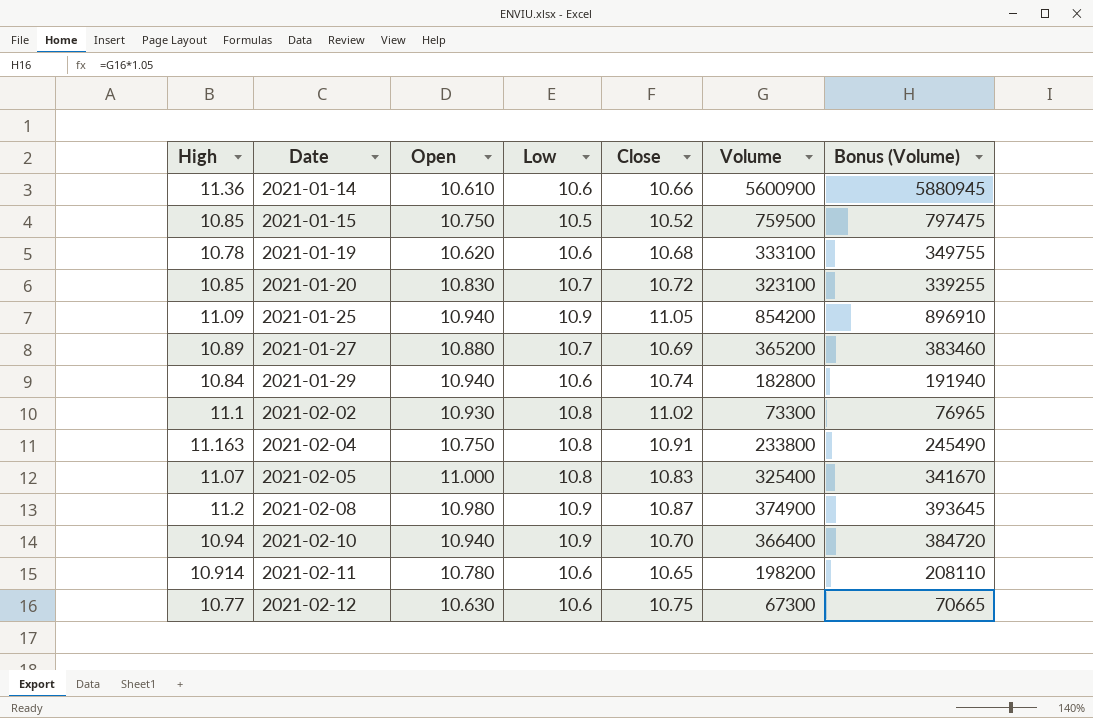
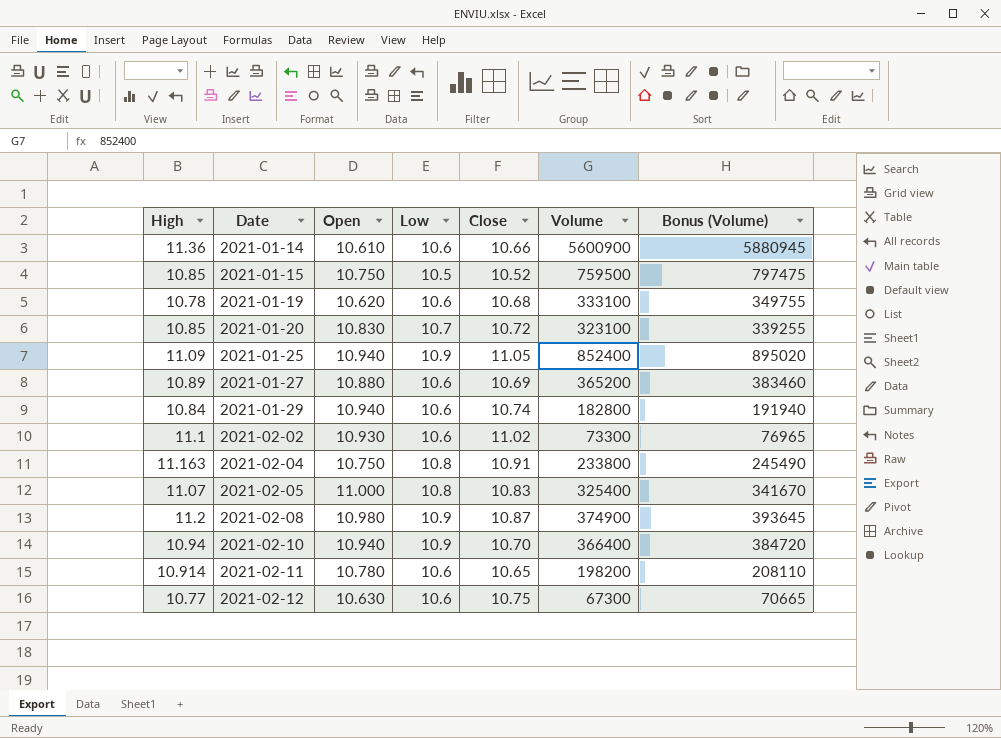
2021-01-25 | Volume: 854200 -> 852400
2021-01-25 | Bonus (Volume): 896910 -> 895020
2021-01-27 | Low: 10.7 -> 10.6
2021-02-02 | Low: 10.8 -> 10.6

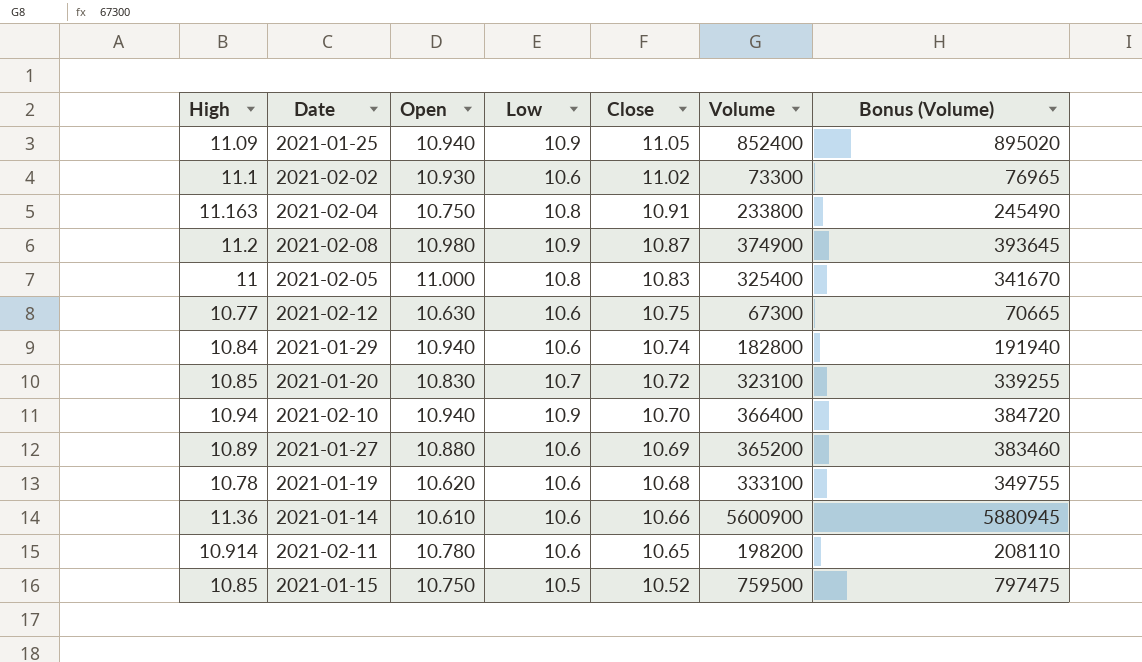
row order: Date ascending -> Close descending
2021-02-05 | High: 11.07 -> 11

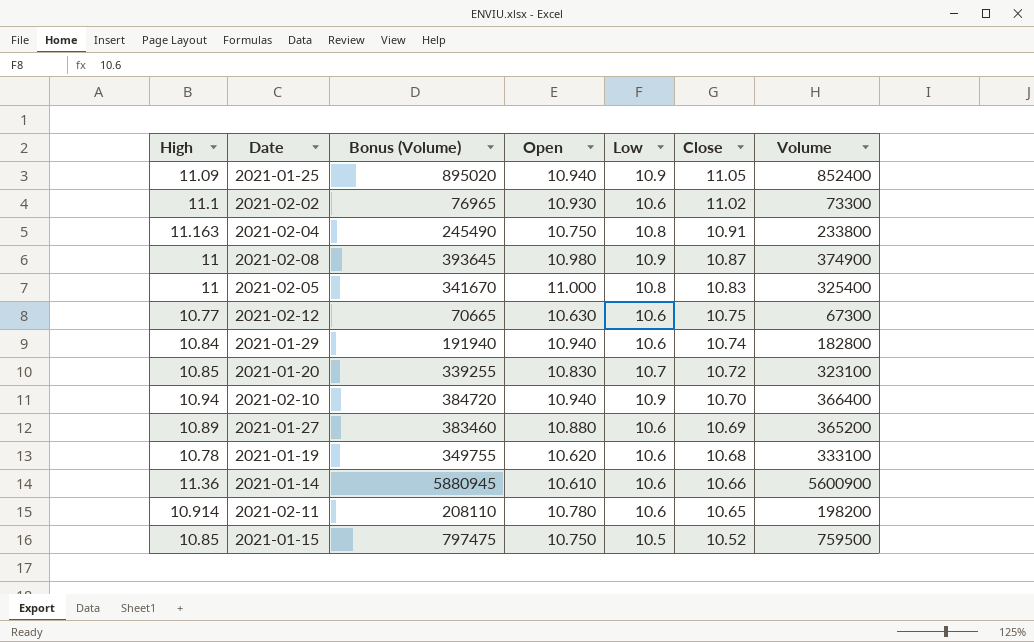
column Bonus (Volume) | position: 7 -> 3
2021-02-08 | High: 11.2 -> 11

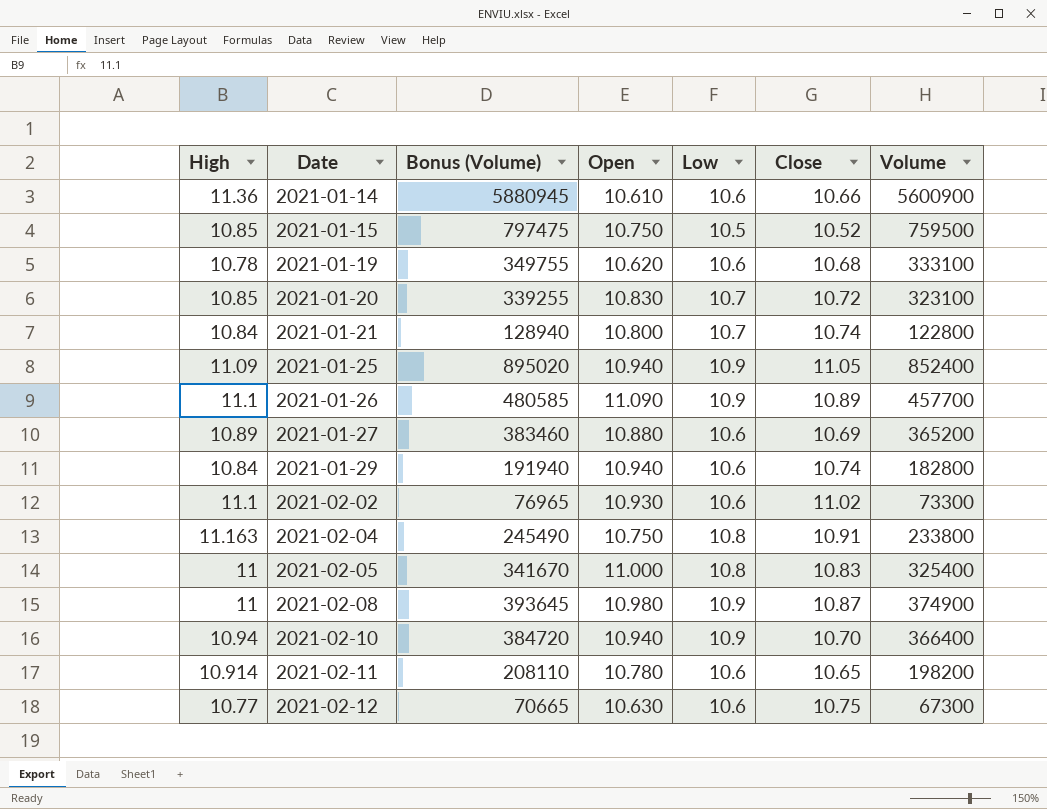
row order: Close descending -> Date ascending
row 2021-01-21: none -> 10.84 | 128940 | 10.800 | 10.7 | 10.74 | 122800
row 2021-01-26: none -> 11.1 | 480585 | 11.090 | 10.9 | 10.89 | 457700

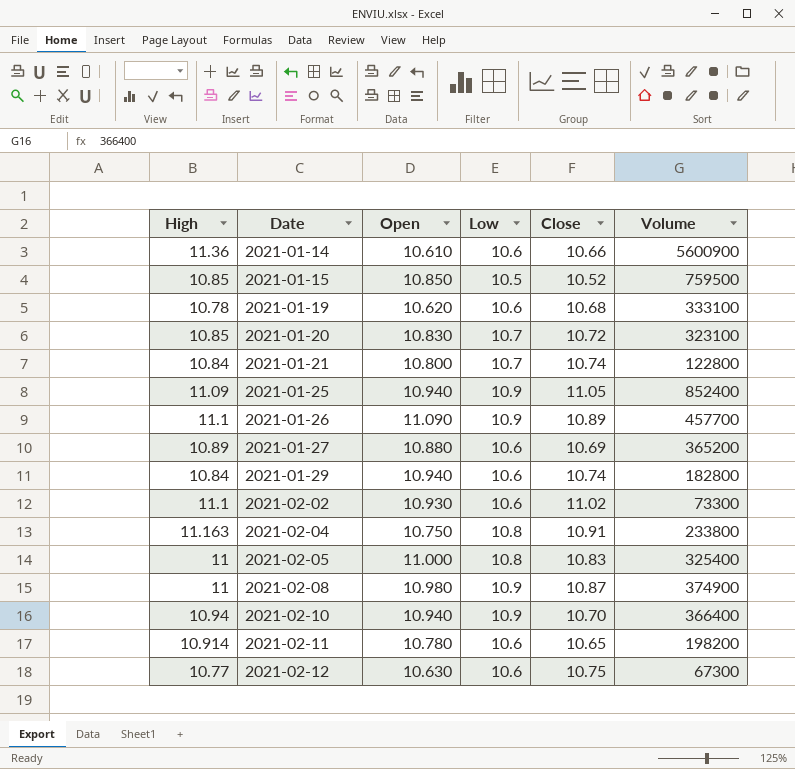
column Bonus (Volume) | formula: [Volume] * 1.05 -> none
2021-01-15 | Open: 10.750 -> 10.850

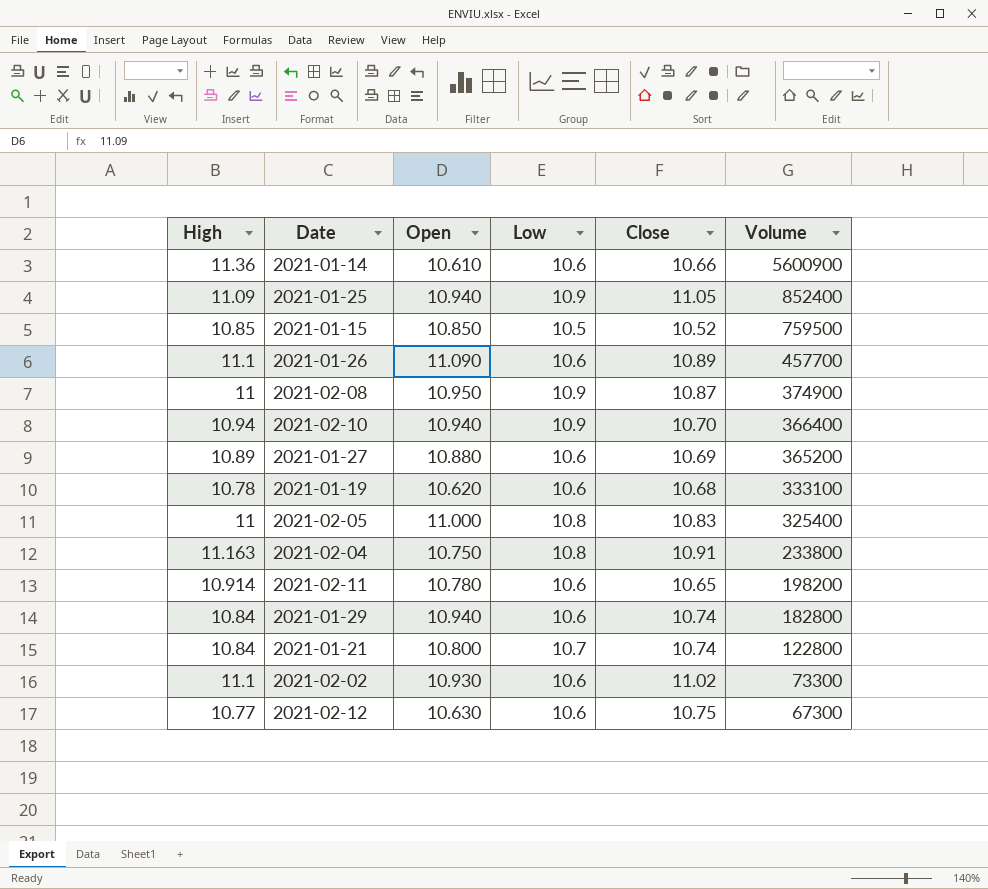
row order: Date ascending -> Volume descending
row 2021-01-20: 10.85 | 10.830 | 10.7 | 10.72 | 323100 -> none
2021-01-26 | Low: 10.9 -> 10.6
2021-02-08 | Open: 10.980 -> 10.950

